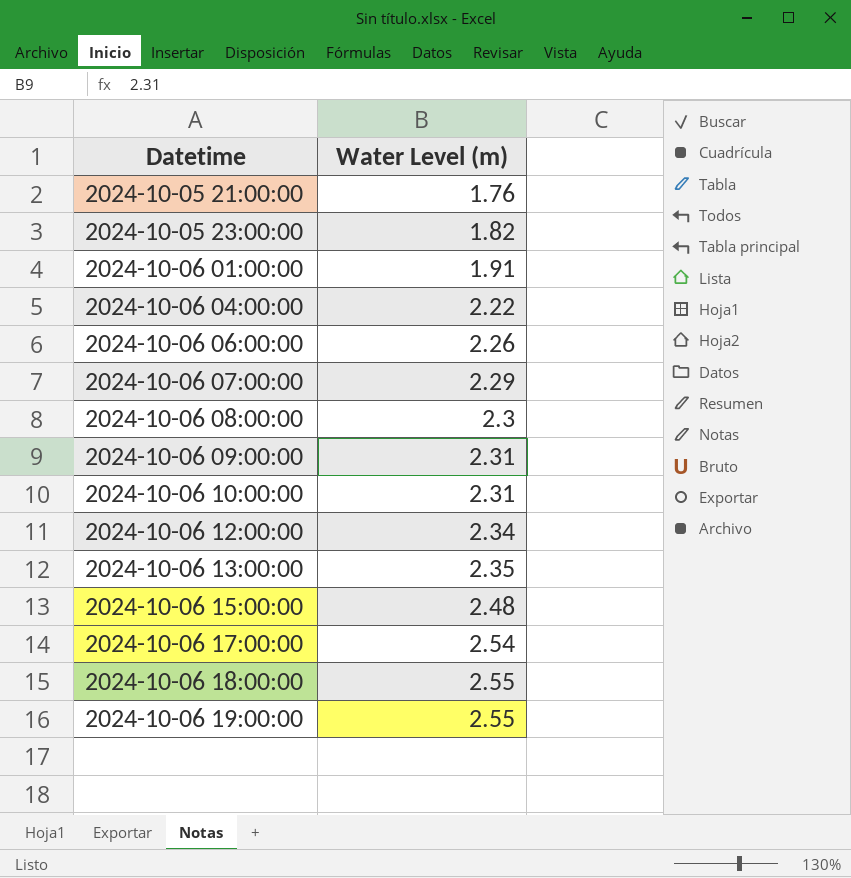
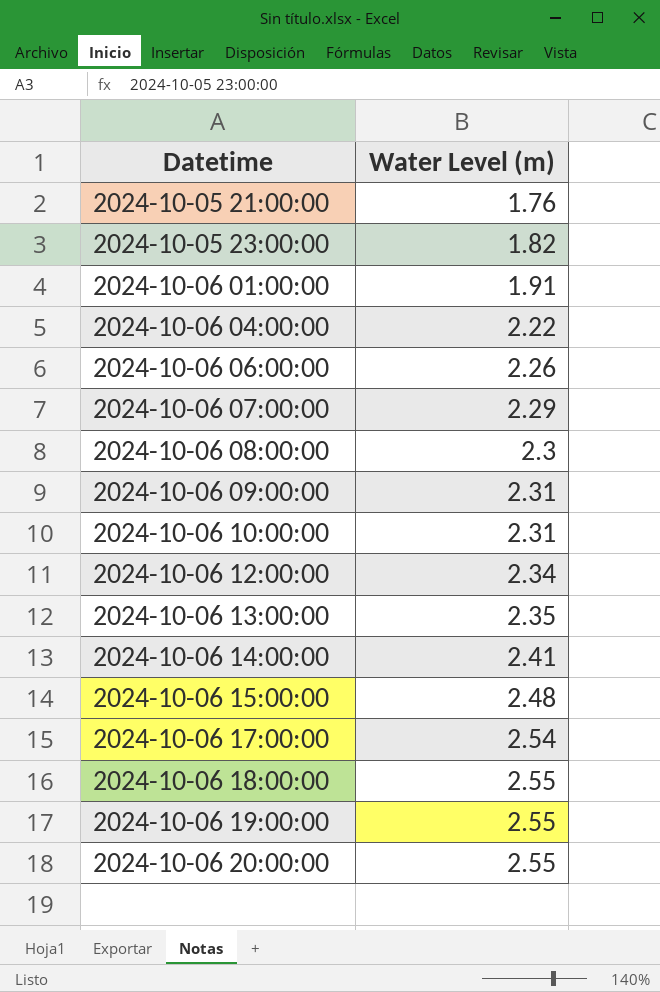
row 2024-10-06 14:00:00: none -> 2.41
row 2024-10-06 20:00:00: none -> 2.55

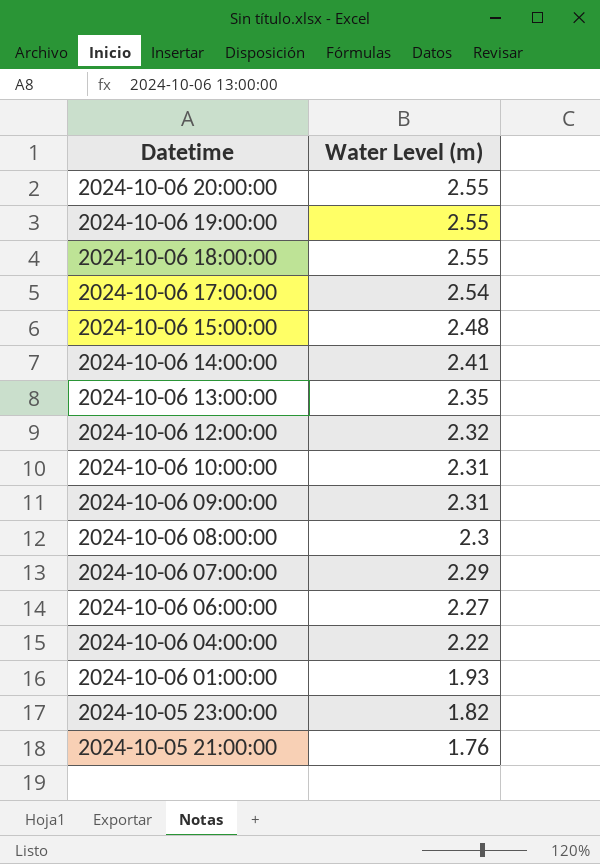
row order: Datetime ascending -> Datetime descending
2024-10-06 12:00:00 | Water Level (m): 2.34 -> 2.32
2024-10-06 06:00:00 | Water Level (m): 2.26 -> 2.27
2024-10-06 01:00:00 | Water Level (m): 1.91 -> 1.93

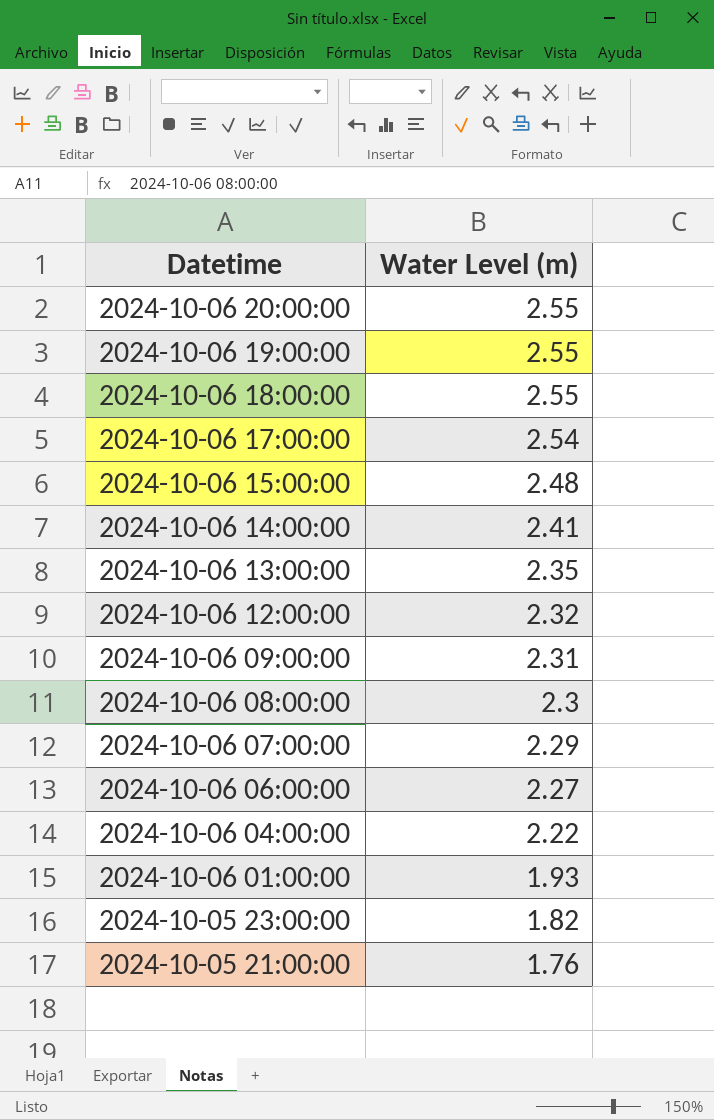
row 2024-10-06 10:00:00: 2.31 -> none

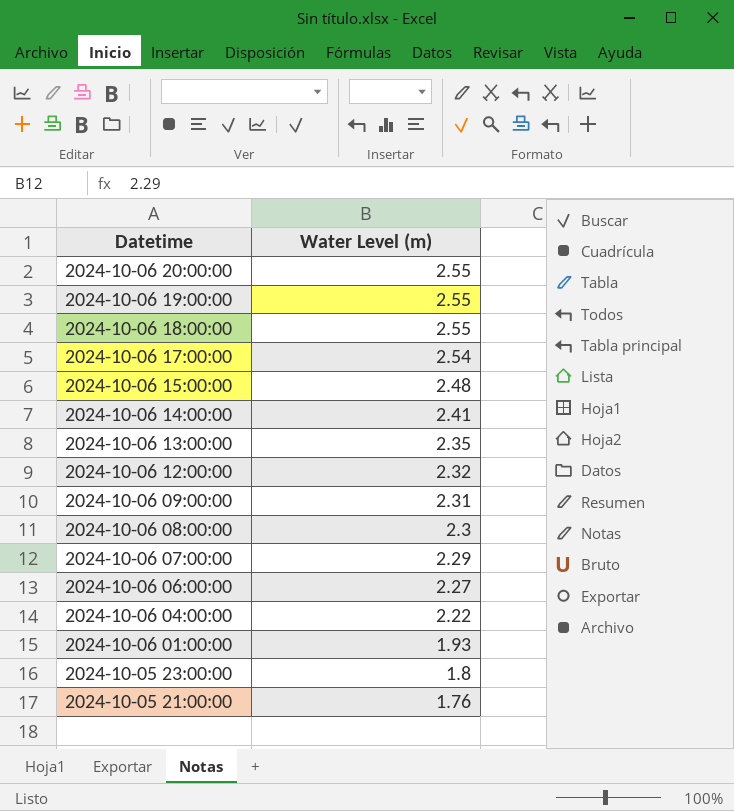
2024-10-05 23:00:00 | Water Level (m): 1.82 -> 1.8

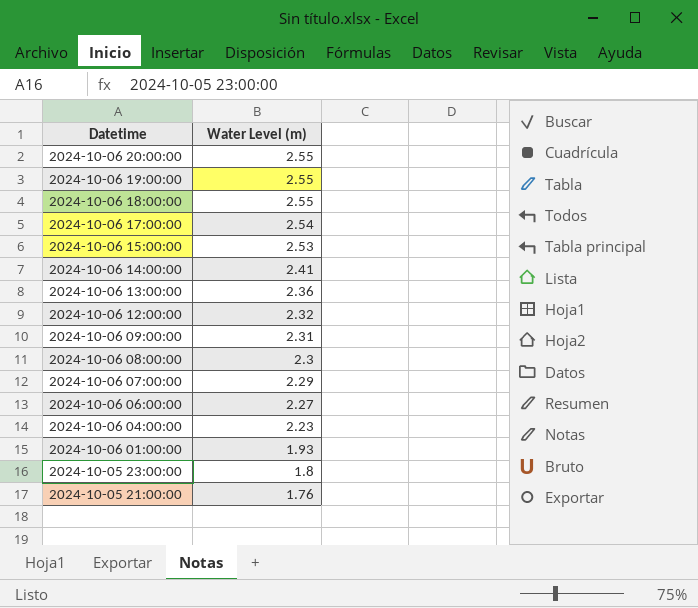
2024-10-06 15:00:00 | Water Level (m): 2.48 -> 2.53
2024-10-06 13:00:00 | Water Level (m): 2.35 -> 2.36
2024-10-06 04:00:00 | Water Level (m): 2.22 -> 2.23

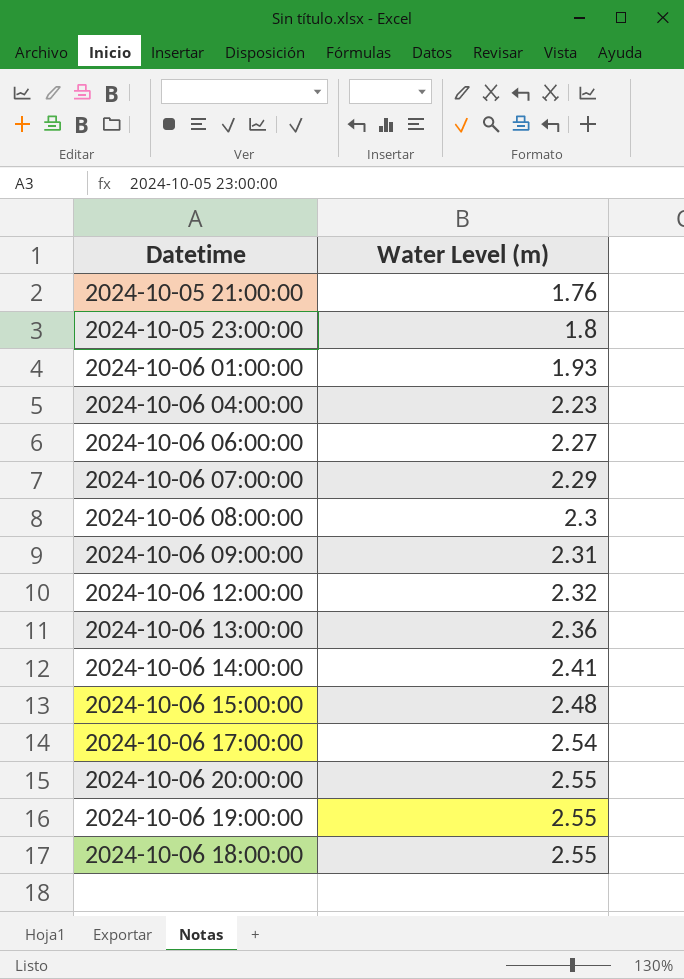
row order: Datetime descending -> Water Level (m) ascending
2024-10-06 15:00:00 | Water Level (m): 2.53 -> 2.48

